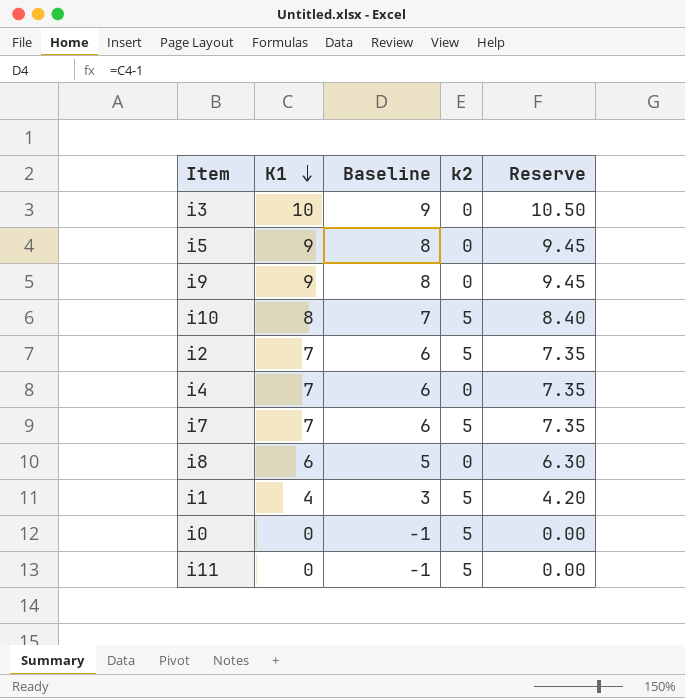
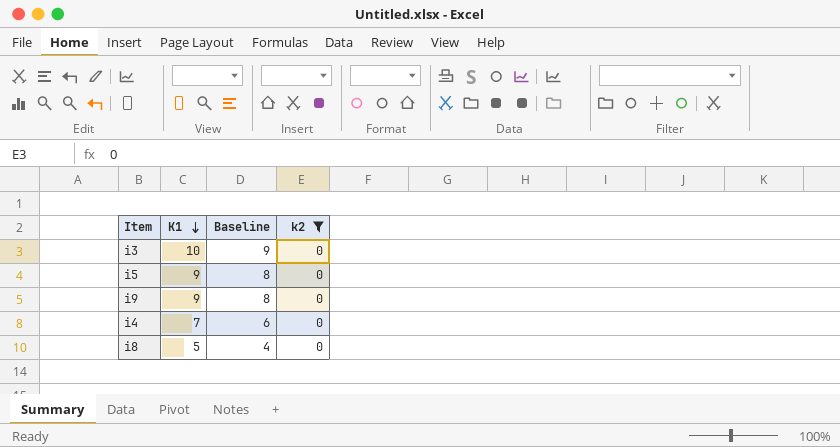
filter: none -> k2 = 0
column Reserve | formula: [K1] * 1.05 -> none
i8 | K1: 6 -> 5
i8 | Baseline: 5 -> 4

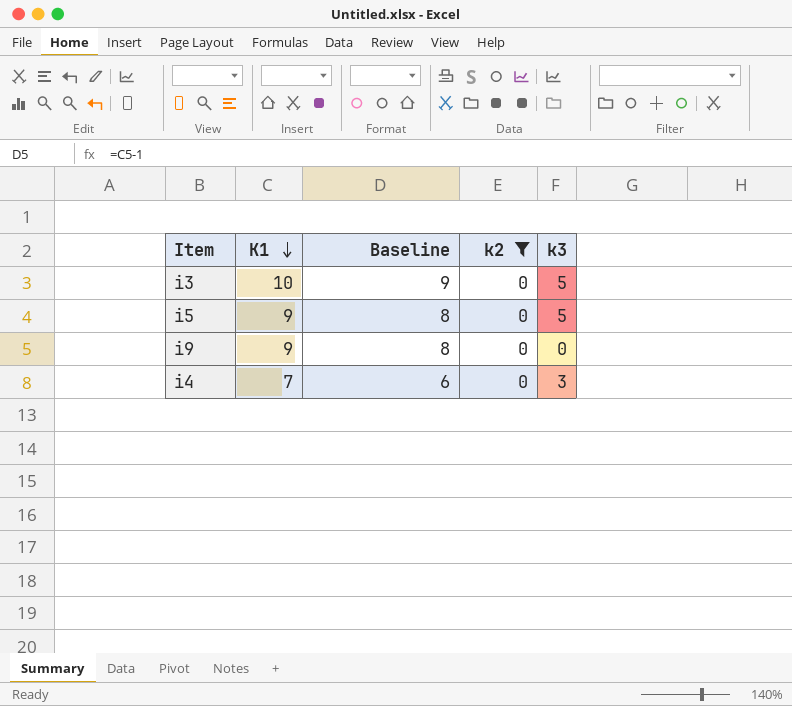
column k3 | position: none -> 5
row i8: 5 | 4 | 0 -> none

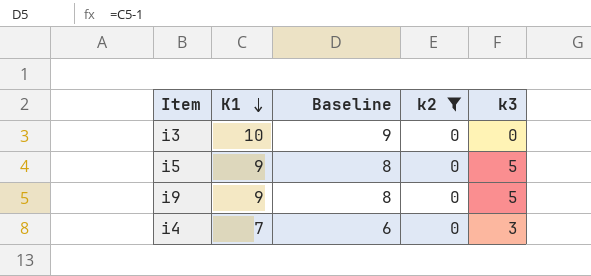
i3 | k3: 5 -> 0
i9 | k3: 0 -> 5

